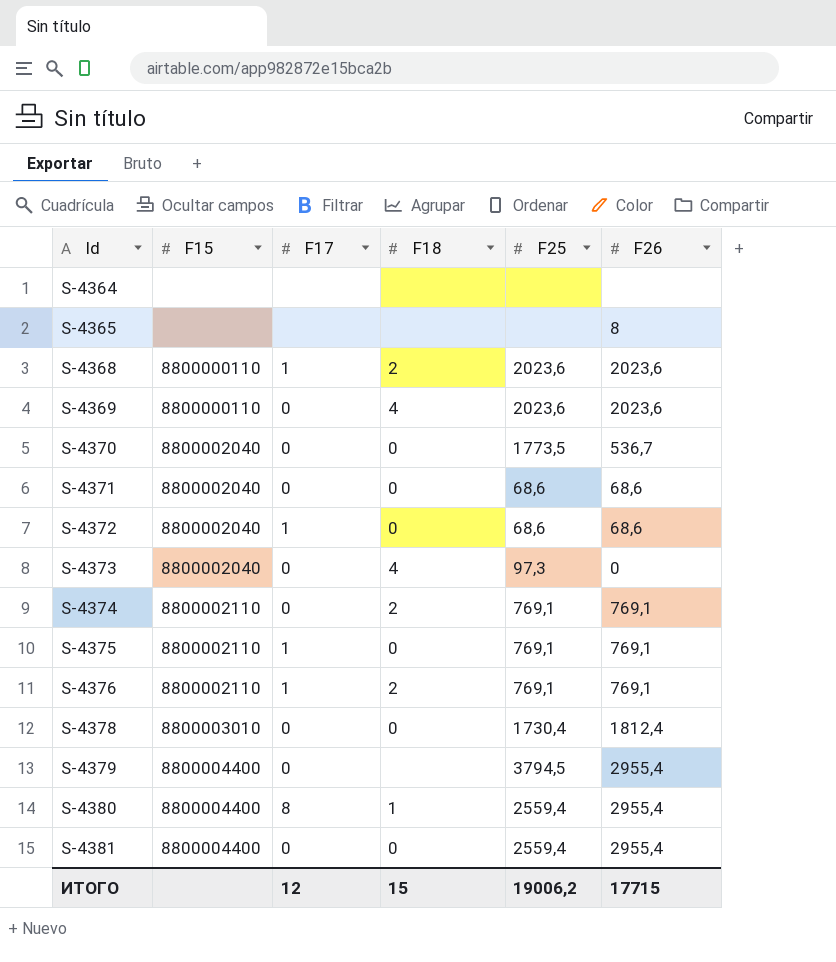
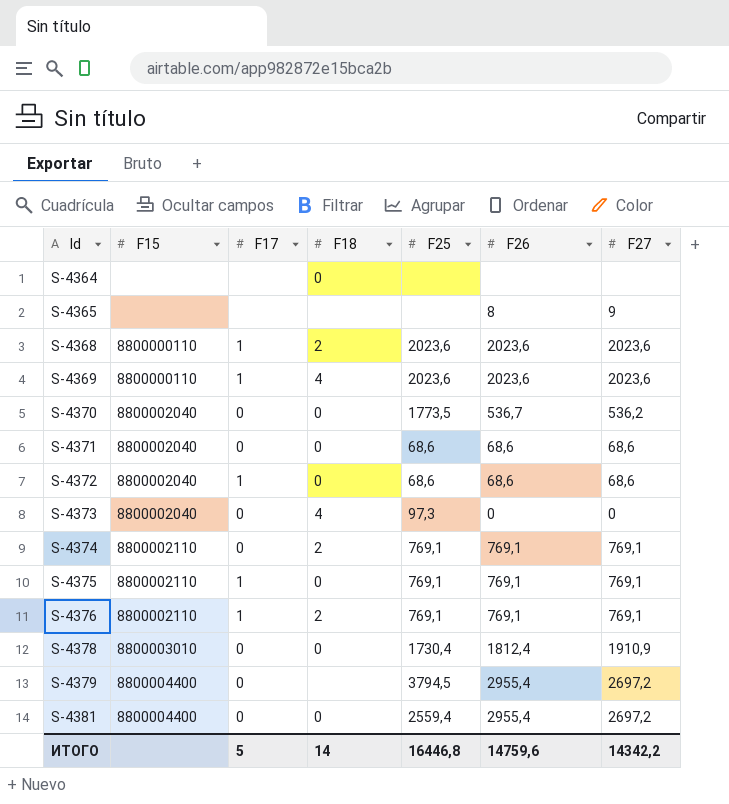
column F27 | position: none -> 7
row S-4380: 8800004400 | 8 | 1 | 2559,4 | 2955,4 -> none
S-4364 | F18: none -> 0
S-4369 | F17: 0 -> 1
ИТОГО | F17: 12 -> 5
ИТОГО | F18: 15 -> 14
ИТОГО | F25: 19006,2 -> 16446,8
ИТОГО | F26: 17715 -> 14759,6

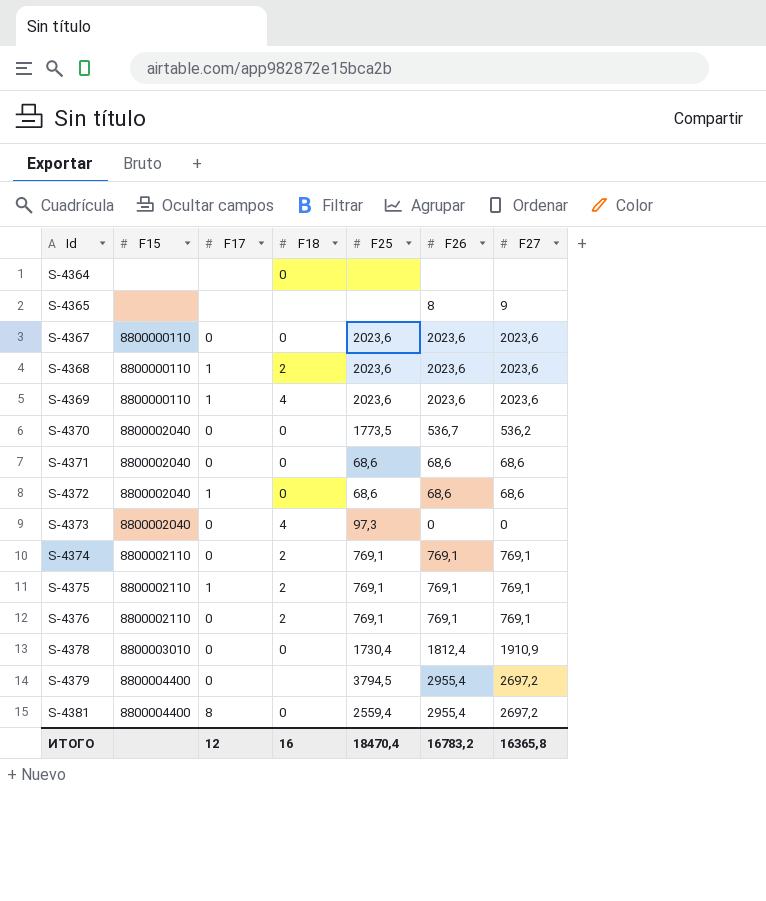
row S-4367: none -> 8800000110 | 0 | 0 | 2023,6 | 2023,6 | 2023,6
S-4375 | F18: 0 -> 2
S-4376 | F17: 1 -> 0
S-4381 | F17: 0 -> 8
ИТОГО | F17: 5 -> 12
ИТОГО | F18: 14 -> 16
ИТОГО | F25: 16446,8 -> 18470,4
ИТОГО | F26: 14759,6 -> 16783,2
ИТОГО | F27: 14342,2 -> 16365,8

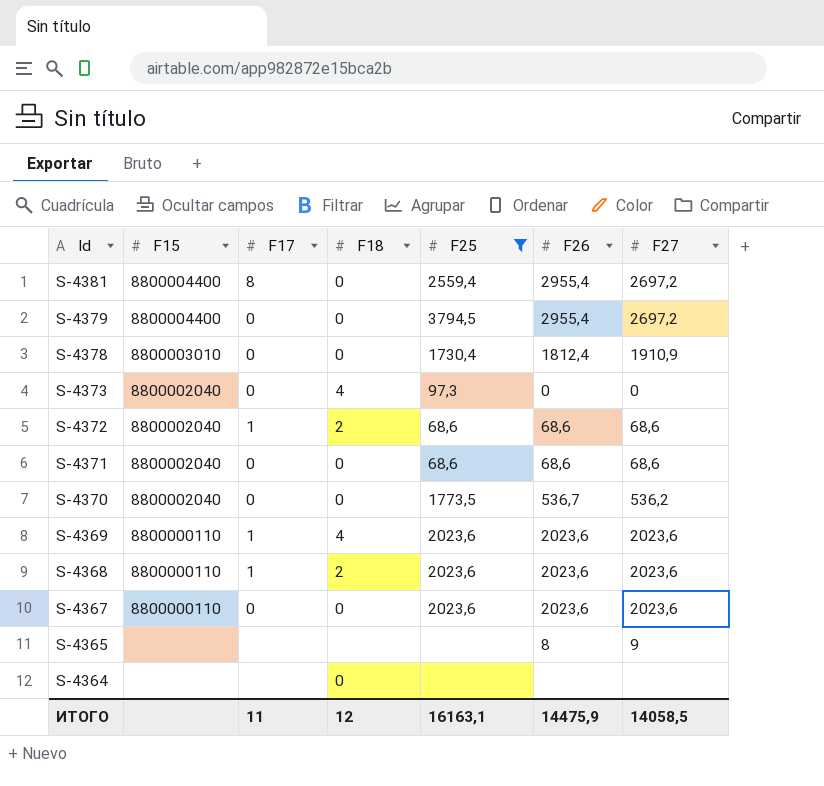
filter: none -> F25 != 769,1
row order: Id ascending -> Id descending
S-4379 | F18: none -> 0
S-4372 | F18: 0 -> 2
ИТОГО | F17: 12 -> 11
ИТОГО | F18: 16 -> 12
ИТОГО | F25: 18470,4 -> 16163,1
ИТОГО | F26: 16783,2 -> 14475,9
ИТОГО | F27: 16365,8 -> 14058,5

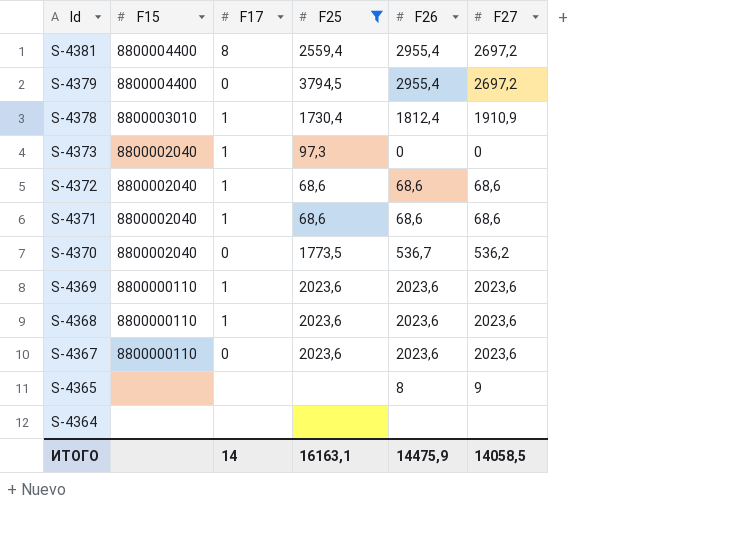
column F18 | position: 4 -> none
S-4378 | F17: 0 -> 1
S-4373 | F17: 0 -> 1
S-4371 | F17: 0 -> 1
ИТОГО | F17: 11 -> 14

